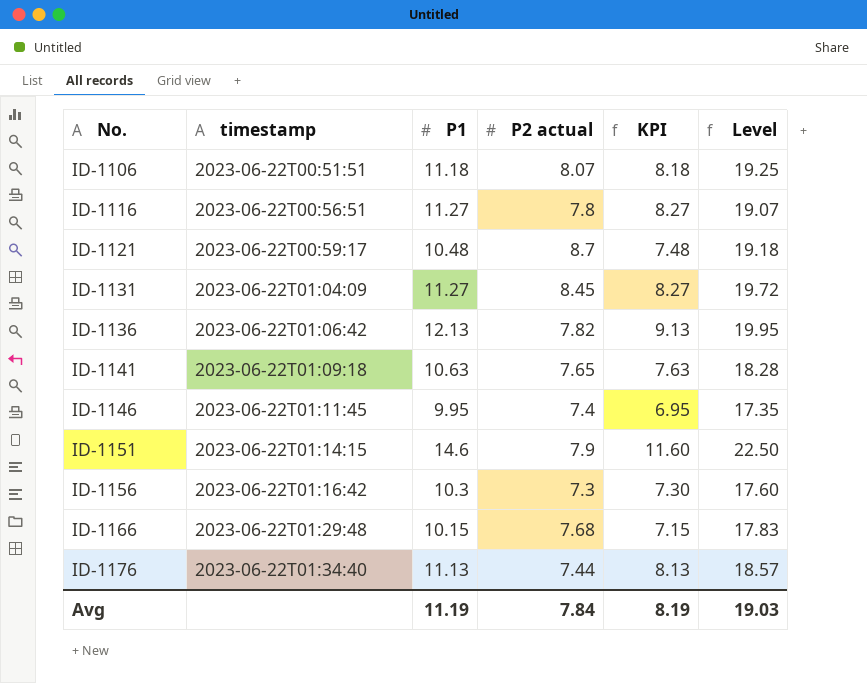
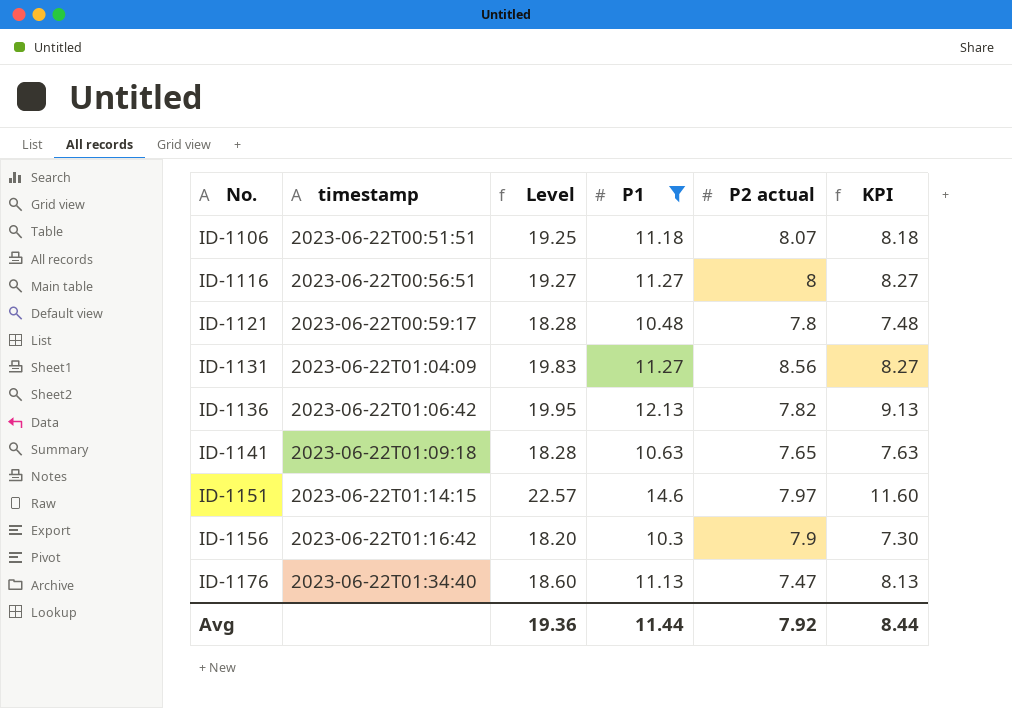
filter: none -> P1 >= 10.3
column Level | position: 6 -> 3
ID-1116 | Level: 19.07 -> 19.27
ID-1116 | P2 actual: 7.8 -> 8
ID-1121 | Level: 19.18 -> 18.28
ID-1121 | P2 actual: 8.7 -> 7.8
ID-1131 | Level: 19.72 -> 19.83
ID-1131 | P2 actual: 8.45 -> 8.56
ID-1151 | Level: 22.50 -> 22.57
ID-1151 | P2 actual: 7.9 -> 7.97
ID-1156 | Level: 17.60 -> 18.20
ID-1156 | P2 actual: 7.3 -> 7.9
ID-1176 | Level: 18.57 -> 18.60
ID-1176 | P2 actual: 7.44 -> 7.47
Avg | Level: 19.03 -> 19.36
Avg | P1: 11.19 -> 11.44
Avg | P2 actual: 7.84 -> 7.92
Avg | KPI: 8.19 -> 8.44

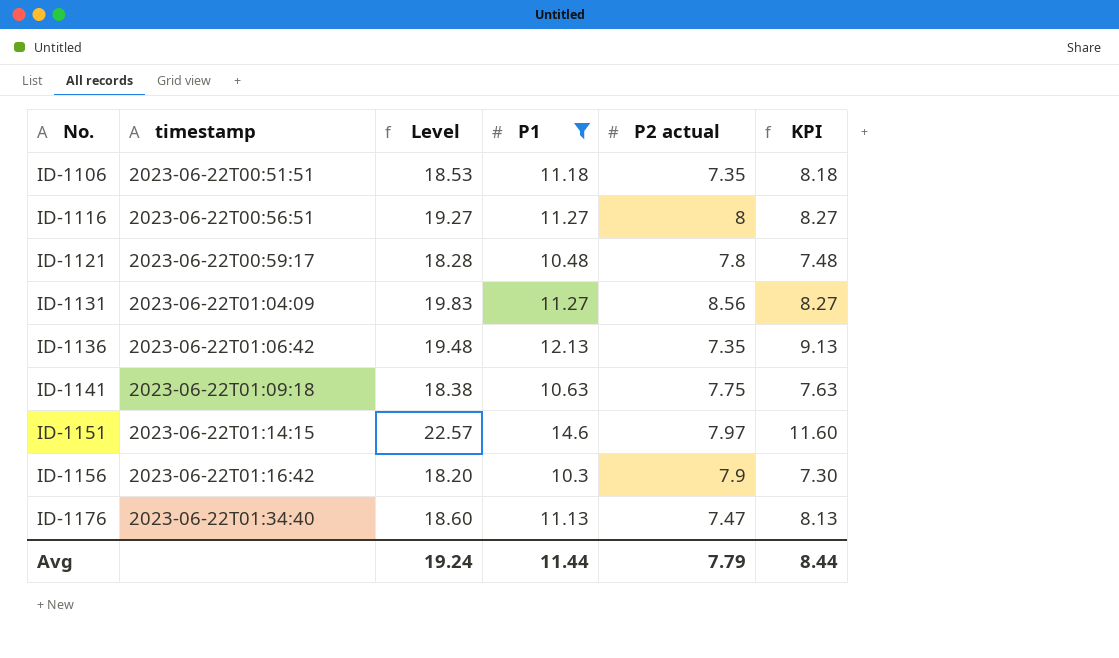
ID-1106 | Level: 19.25 -> 18.53
ID-1106 | P2 actual: 8.07 -> 7.35
ID-1136 | Level: 19.95 -> 19.48
ID-1136 | P2 actual: 7.82 -> 7.35
ID-1141 | Level: 18.28 -> 18.38
ID-1141 | P2 actual: 7.65 -> 7.75
Avg | Level: 19.36 -> 19.24
Avg | P2 actual: 7.92 -> 7.79

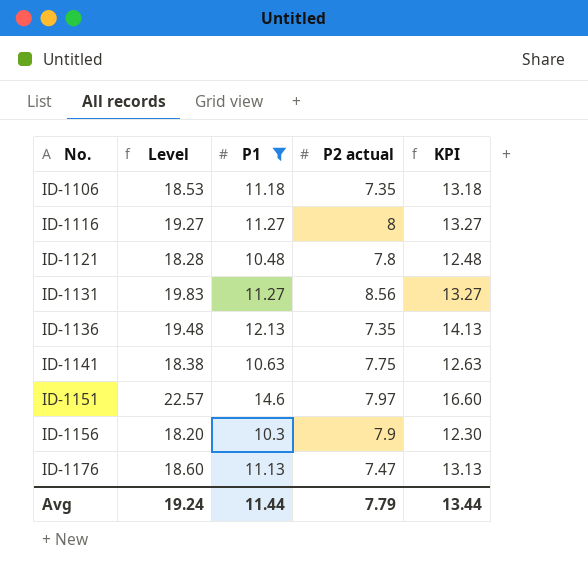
column timestamp | position: 2 -> none
column KPI | formula: [P1] - 3 -> [P1] + 2
Avg | KPI: 8.44 -> 13.44

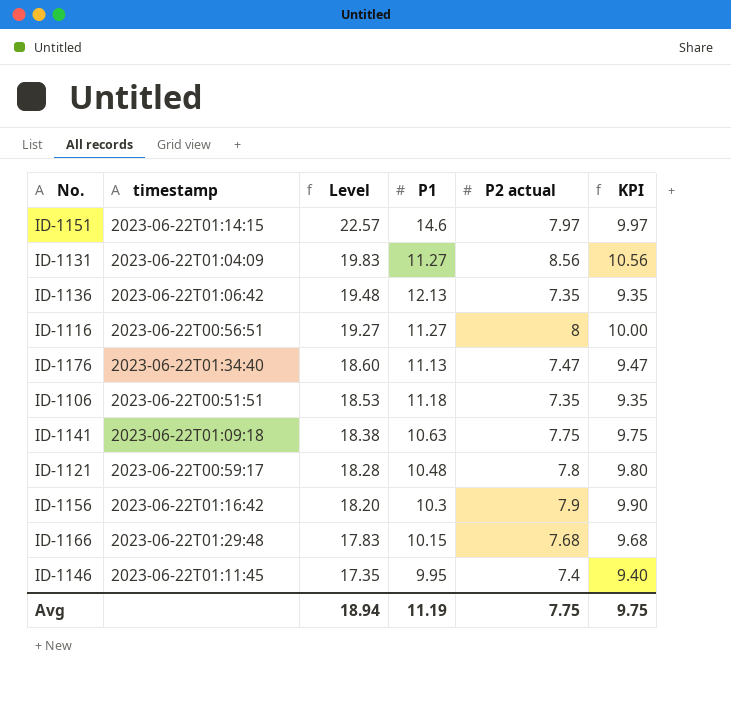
filter: P1 >= 10.3 -> none
row order: No. ascending -> Level descending
column timestamp | position: none -> 2
column KPI | formula: [P1] + 2 -> [P2 actual] + 2
Avg | Level: 19.24 -> 18.94
Avg | P1: 11.44 -> 11.19
Avg | P2 actual: 7.79 -> 7.75
Avg | KPI: 13.44 -> 9.75

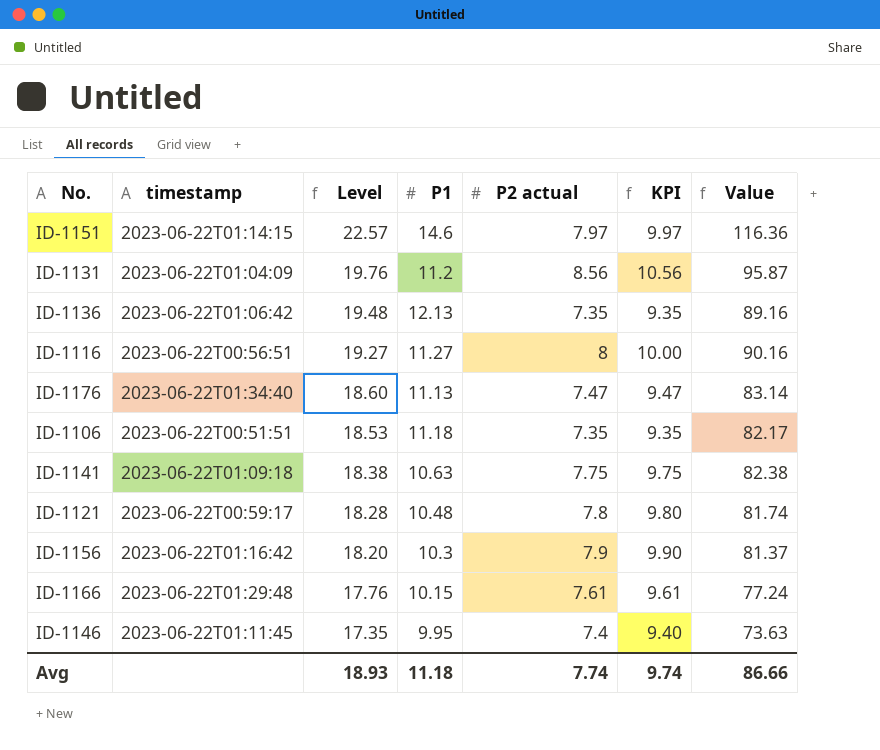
column Value | formula: none -> [P1] * [P2 actual]
ID-1131 | Level: 19.83 -> 19.76
ID-1131 | P1: 11.27 -> 11.2
ID-1166 | Level: 17.83 -> 17.76
ID-1166 | P2 actual: 7.68 -> 7.61
ID-1166 | KPI: 9.68 -> 9.61
Avg | Level: 18.94 -> 18.93
Avg | P1: 11.19 -> 11.18
Avg | P2 actual: 7.75 -> 7.74
Avg | KPI: 9.75 -> 9.74

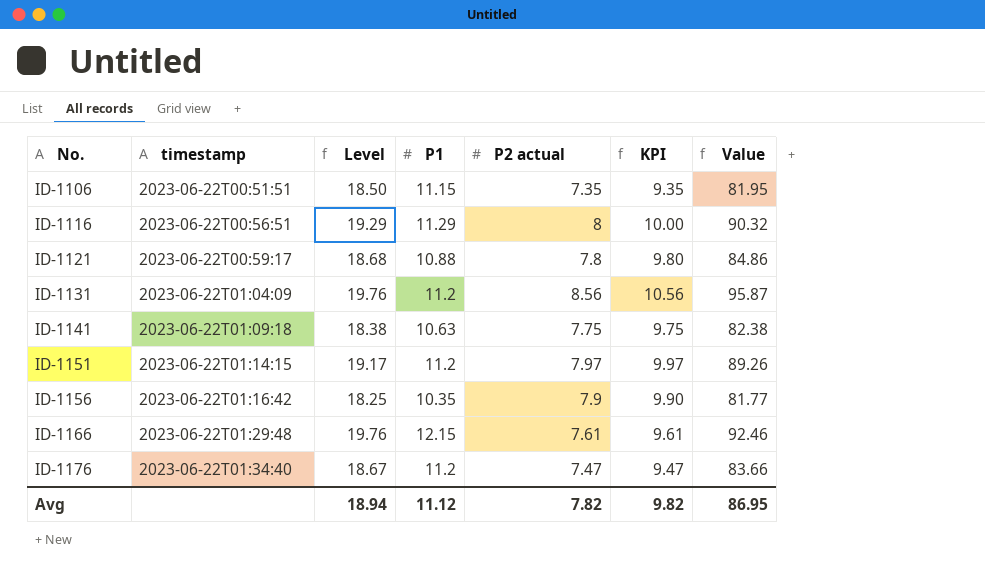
row order: Level descending -> No. ascending
row ID-1136: 2023-06-22T01:06:42 | 19.48 | 12.13 | 7.35 | 9.35 | 89.16 -> none
row ID-1146: 2023-06-22T01:11:45 | 17.35 | 9.95 | 7.4 | 9.40 | 73.63 -> none
ID-1106 | Level: 18.53 -> 18.50
ID-1106 | P1: 11.18 -> 11.15
ID-1106 | Value: 82.17 -> 81.95
ID-1116 | Level: 19.27 -> 19.29
ID-1116 | P1: 11.27 -> 11.29
ID-1116 | Value: 90.16 -> 90.32
ID-1121 | Level: 18.28 -> 18.68
ID-1121 | P1: 10.48 -> 10.88
ID-1121 | Value: 81.74 -> 84.86
ID-1151 | Level: 22.57 -> 19.17
ID-1151 | P1: 14.6 -> 11.2
ID-1151 | Value: 116.36 -> 89.26
ID-1156 | Level: 18.20 -> 18.25
ID-1156 | P1: 10.3 -> 10.35
ID-1156 | Value: 81.37 -> 81.77
ID-1166 | Level: 17.76 -> 19.76
ID-1166 | P1: 10.15 -> 12.15
ID-1166 | Value: 77.24 -> 92.46
ID-1176 | Level: 18.60 -> 18.67
ID-1176 | P1: 11.13 -> 11.2
ID-1176 | Value: 83.14 -> 83.66
Avg | Level: 18.93 -> 18.94
Avg | P1: 11.18 -> 11.12
Avg | P2 actual: 7.74 -> 7.82
Avg | KPI: 9.74 -> 9.82
Avg | Value: 86.66 -> 86.95

